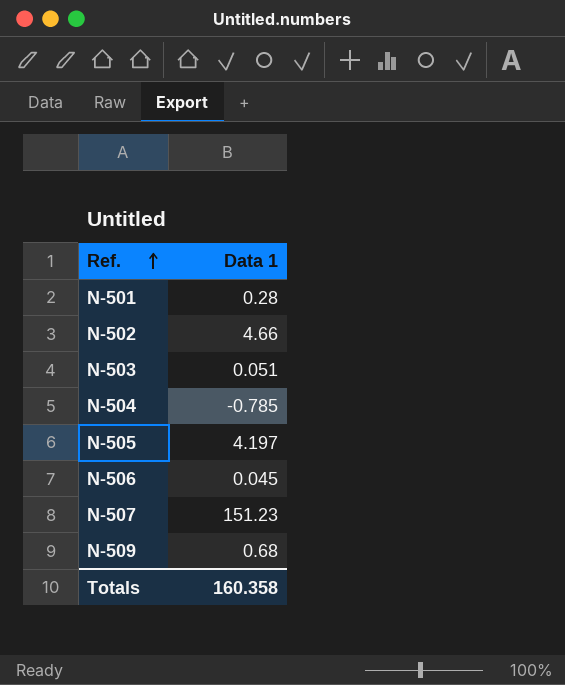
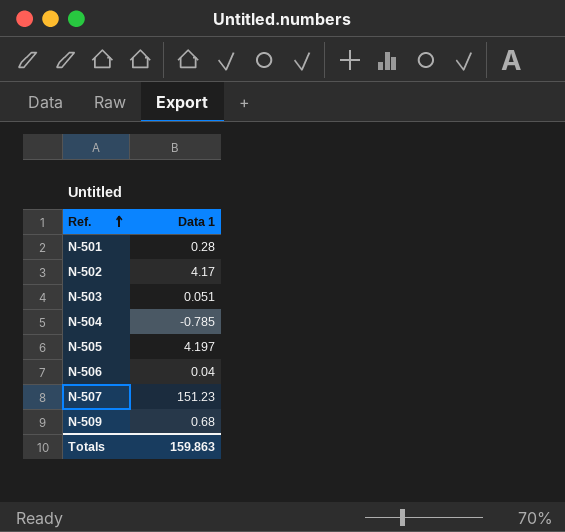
N-502 | Data 1: 4.66 -> 4.17
N-506 | Data 1: 0.045 -> 0.04
Totals | Data 1: 160.358 -> 159.863

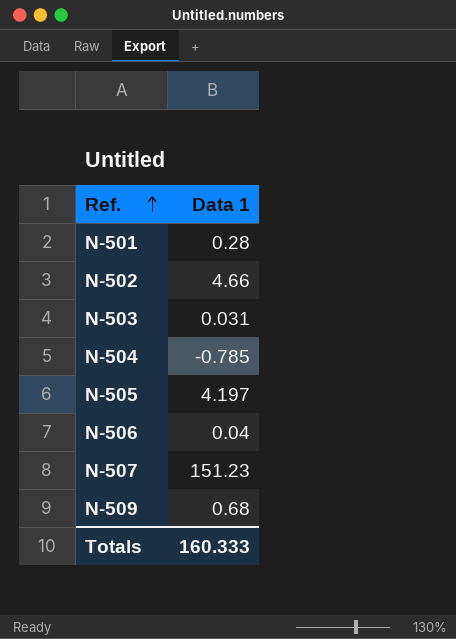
N-502 | Data 1: 4.17 -> 4.66
N-503 | Data 1: 0.051 -> 0.031
Totals | Data 1: 159.863 -> 160.333

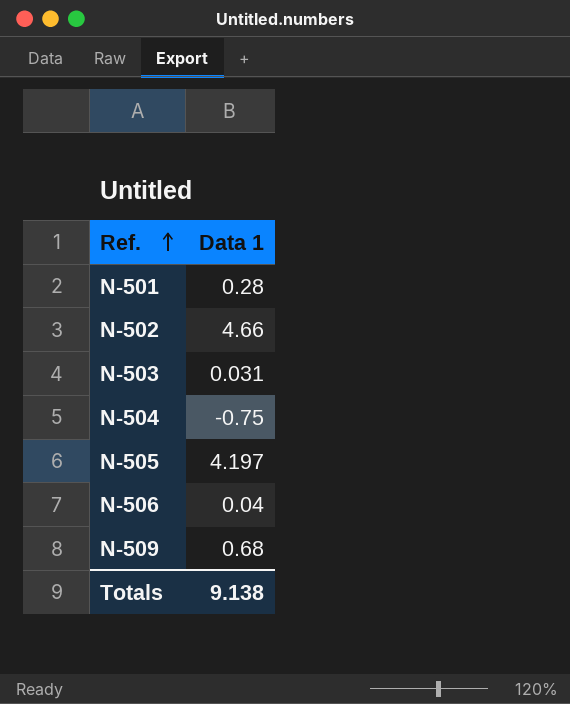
row N-507: 151.23 -> none
N-504 | Data 1: -0.785 -> -0.75
Totals | Data 1: 160.333 -> 9.138

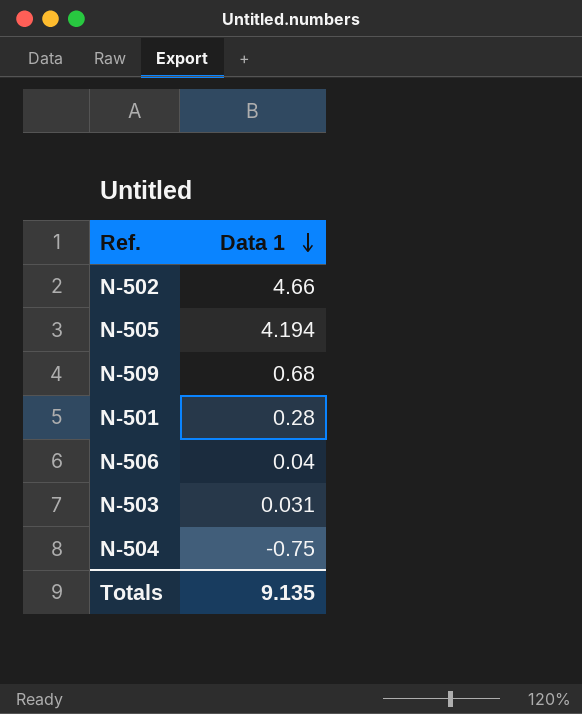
row order: Ref. ascending -> Data 1 descending
N-505 | Data 1: 4.197 -> 4.194
Totals | Data 1: 9.138 -> 9.135

